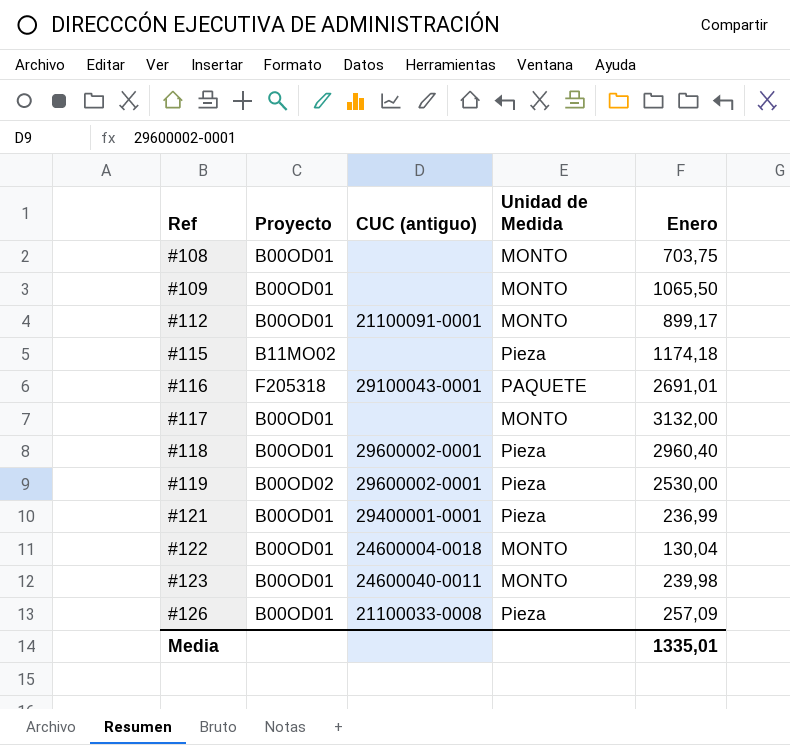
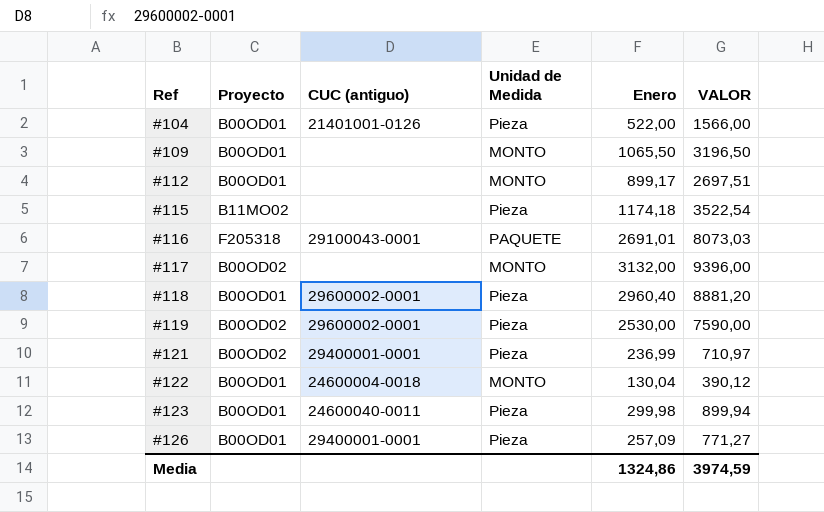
column VALOR | formula: none -> [Enero] * 3
row #108: B00OD01 | none | MONTO | 703,75 -> none
row #104: none -> B00OD01 | 21401001-0126 | Pieza | 522,00 | 1566,00
#112 | CUC (antiguo): 21100091-0001 -> none
#117 | Proyecto: B00OD01 -> B00OD02
#121 | Proyecto: B00OD01 -> B00OD02
#123 | Unidad de Medida: MONTO -> Pieza
#123 | Enero: 239,98 -> 299,98
#126 | CUC (antiguo): 21100033-0008 -> 29400001-0001
Media | Enero: 1335,01 -> 1324,86

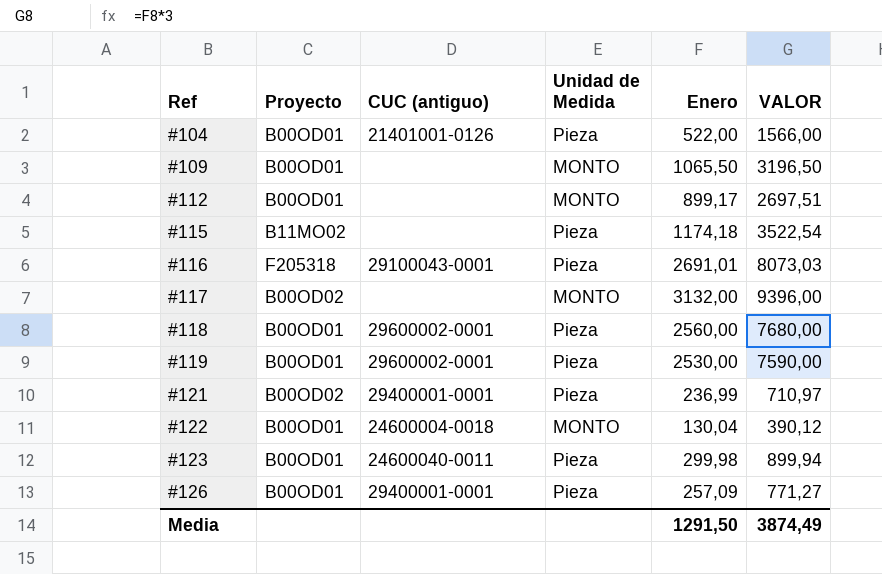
#116 | Unidad de Medida: PAQUETE -> Pieza
#118 | Enero: 2960,40 -> 2560,00
#118 | VALOR: 8881,20 -> 7680,00
#119 | Proyecto: B00OD02 -> B00OD01
Media | Enero: 1324,86 -> 1291,50
Media | VALOR: 3974,59 -> 3874,49

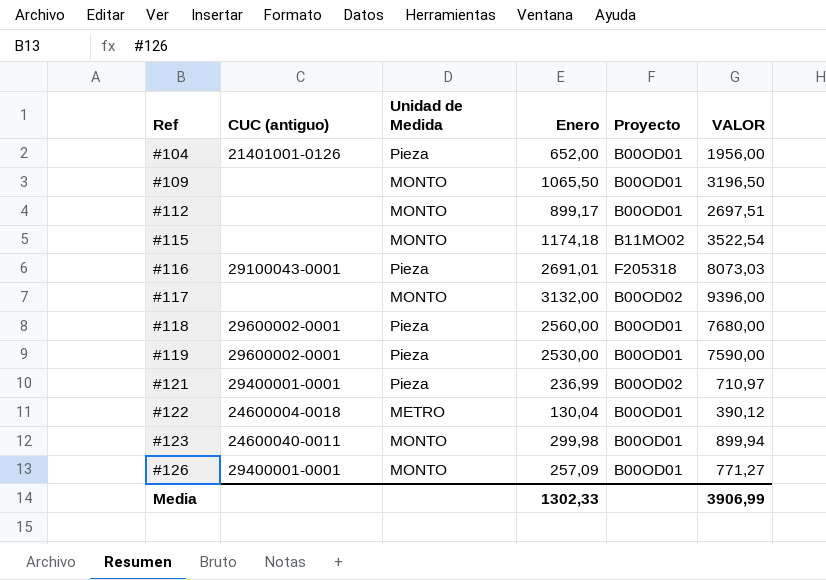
column Proyecto | position: 2 -> 5
#104 | Enero: 522,00 -> 652,00
#104 | VALOR: 1566,00 -> 1956,00
#115 | Unidad de Medida: Pieza -> MONTO
#122 | Unidad de Medida: MONTO -> METRO
#123 | Unidad de Medida: Pieza -> MONTO
#126 | Unidad de Medida: Pieza -> MONTO
Media | Enero: 1291,50 -> 1302,33
Media | VALOR: 3874,49 -> 3906,99

